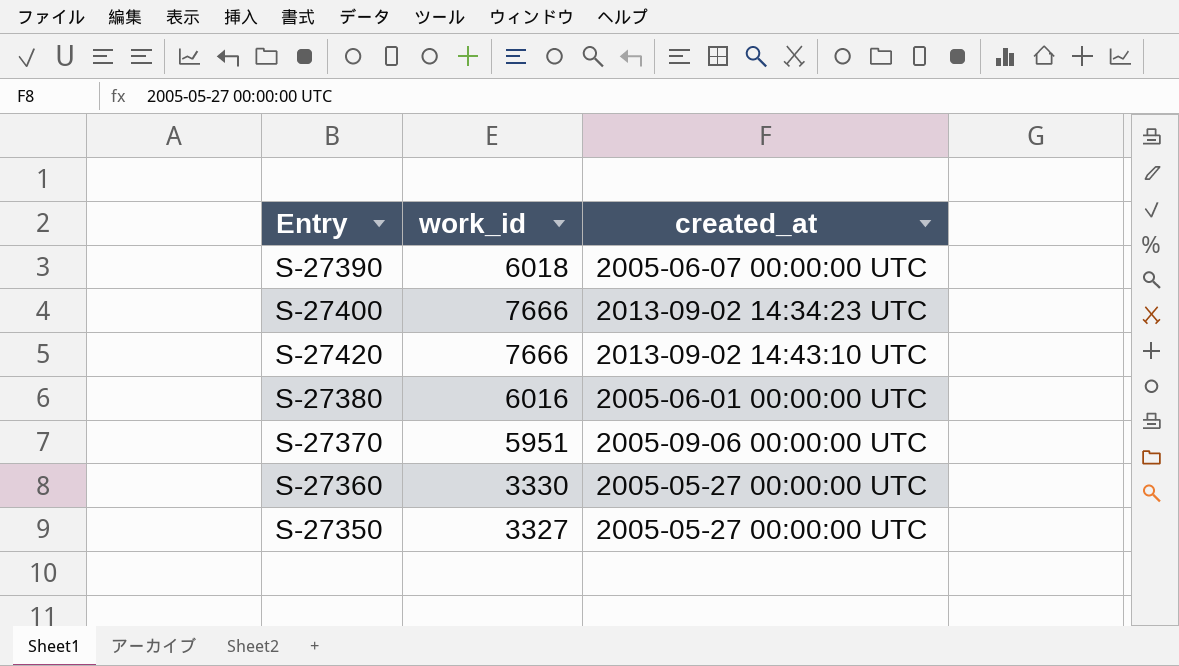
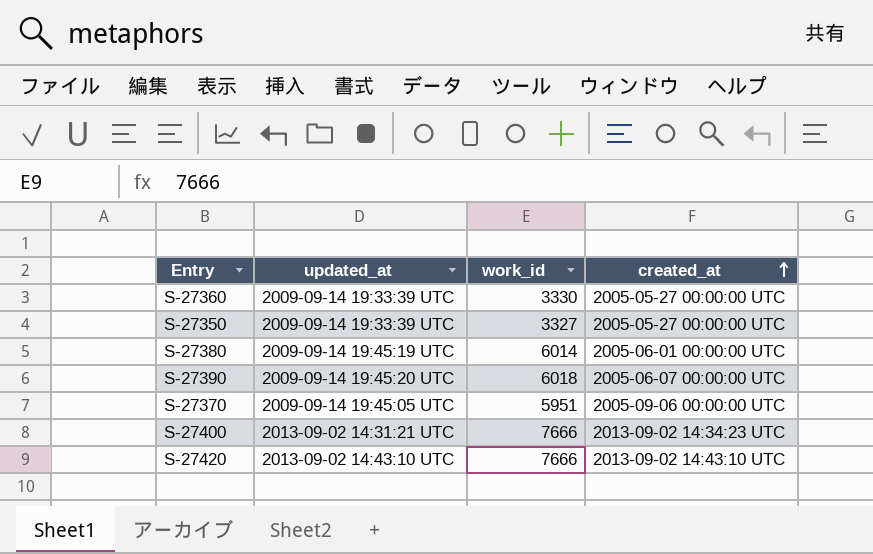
row order: none -> created_at ascending
column updated_at | position: none -> 2
S-27380 | work_id: 6016 -> 6014

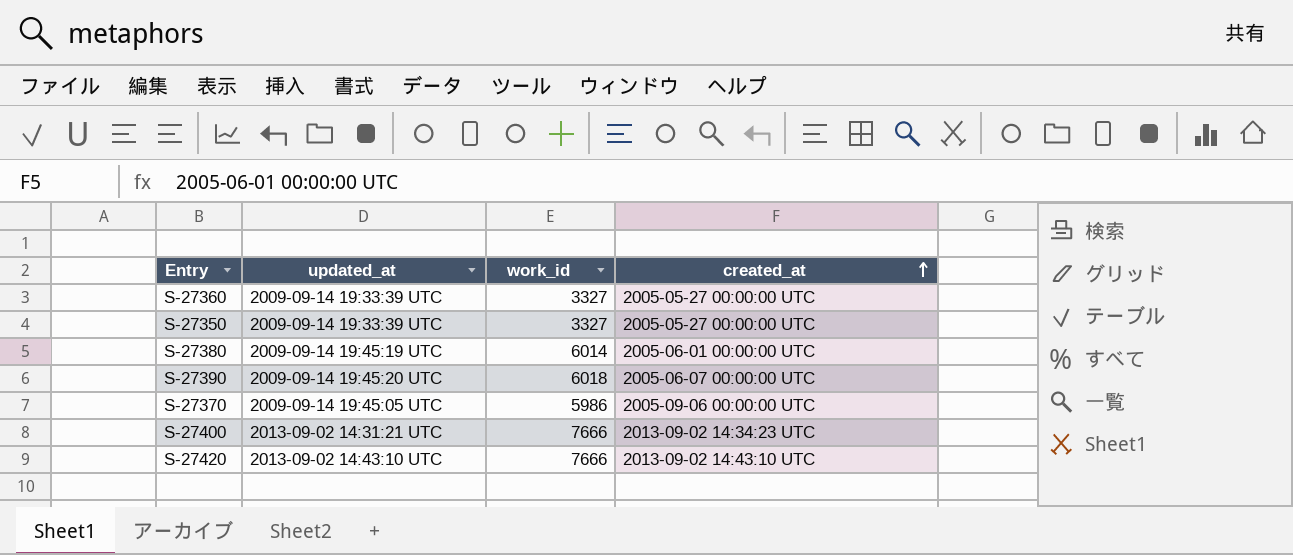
S-27360 | work_id: 3330 -> 3327
S-27370 | work_id: 5951 -> 5986

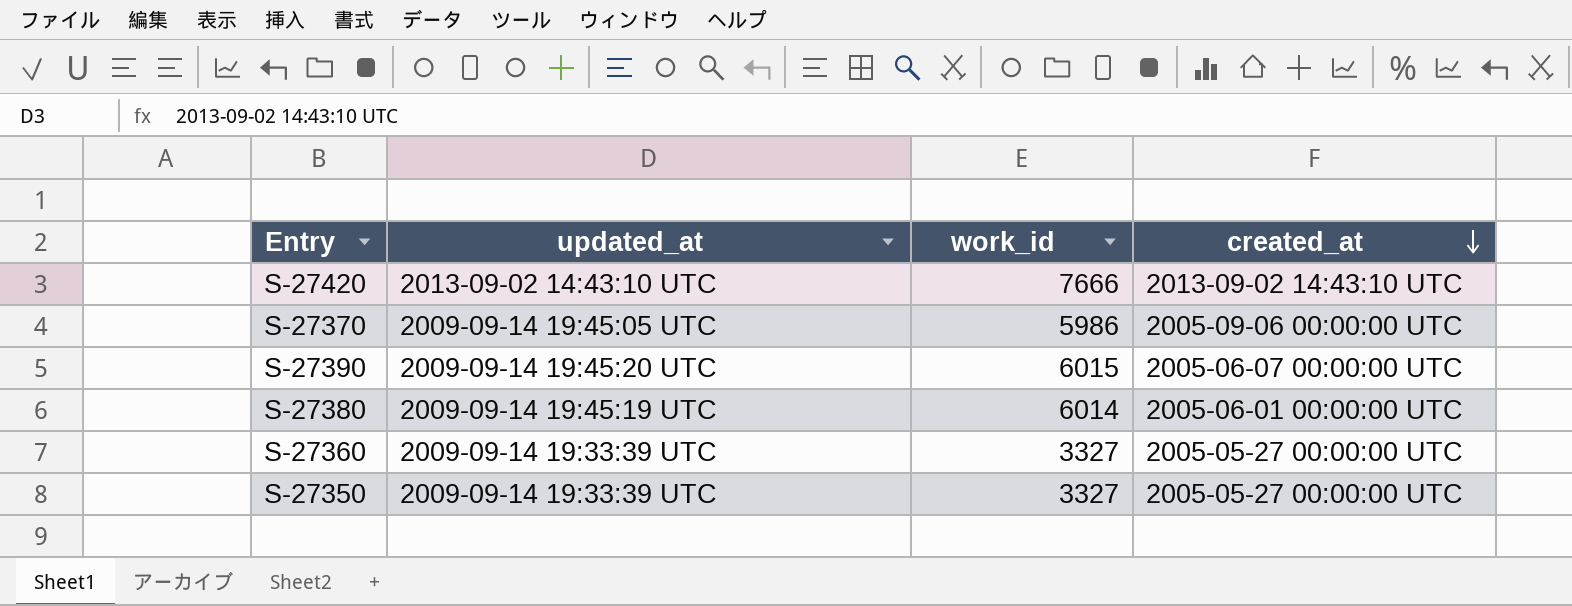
row order: created_at ascending -> created_at descending
row S-27400: 2013-09-02 14:31:21 UTC | 7666 | 2013-09-02 14:34:23 UTC -> none
S-27390 | work_id: 6018 -> 6015

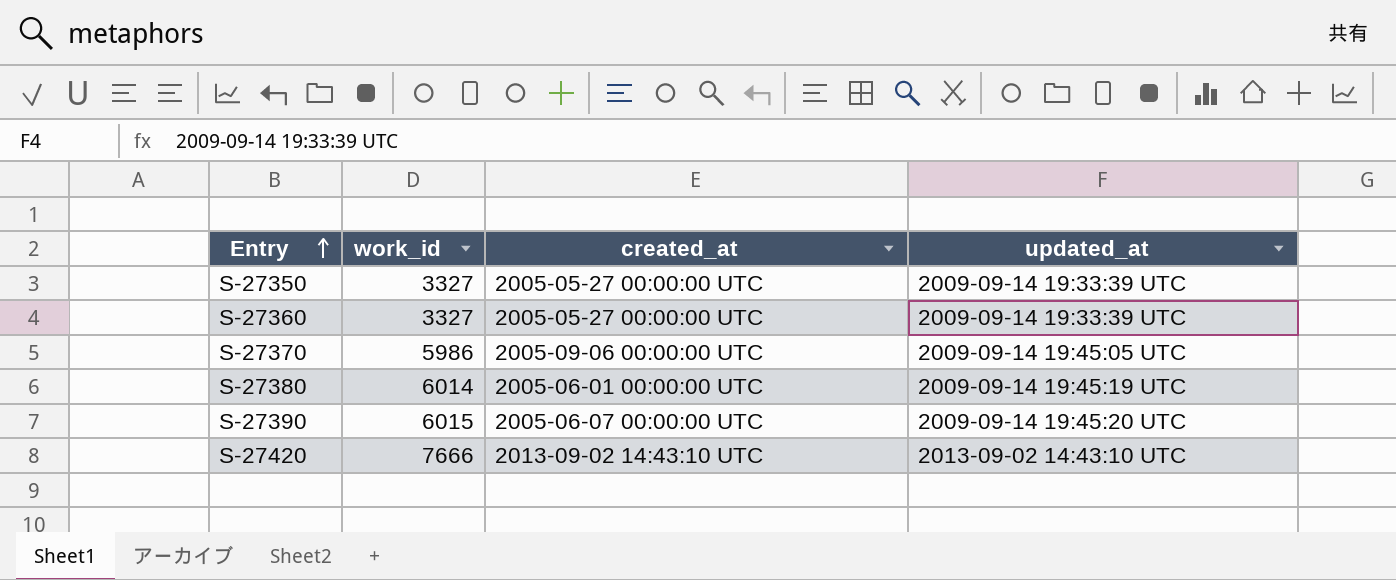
row order: created_at descending -> Entry ascending
column updated_at | position: 2 -> 4

